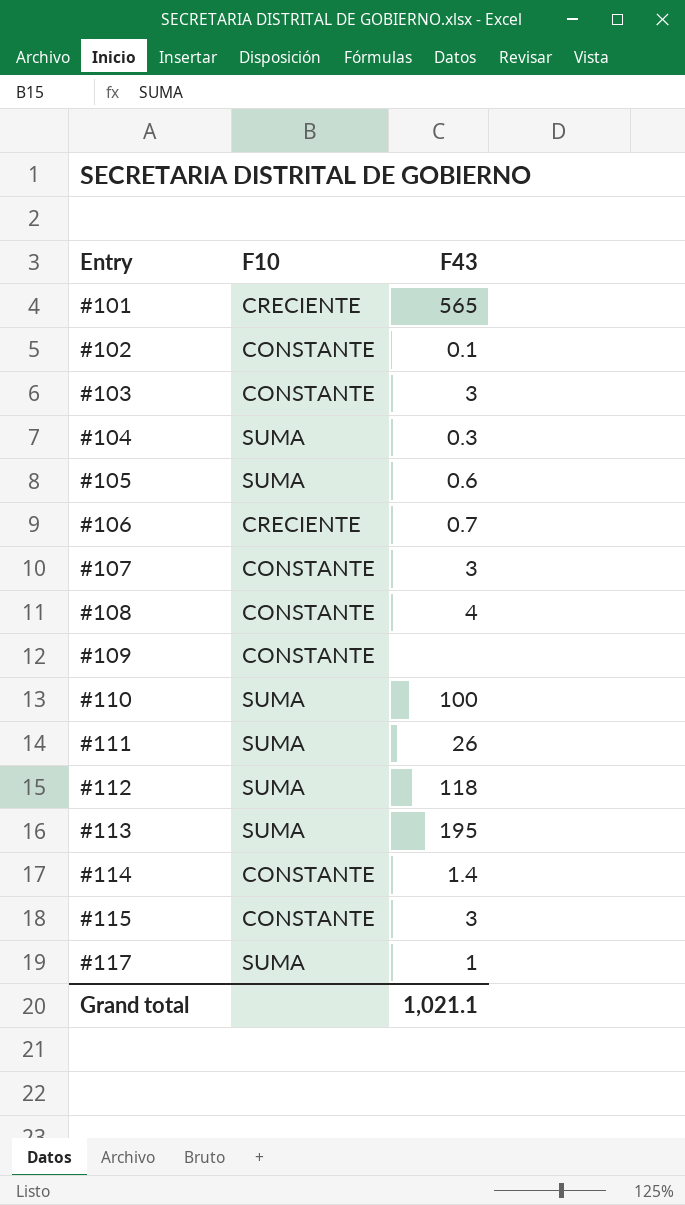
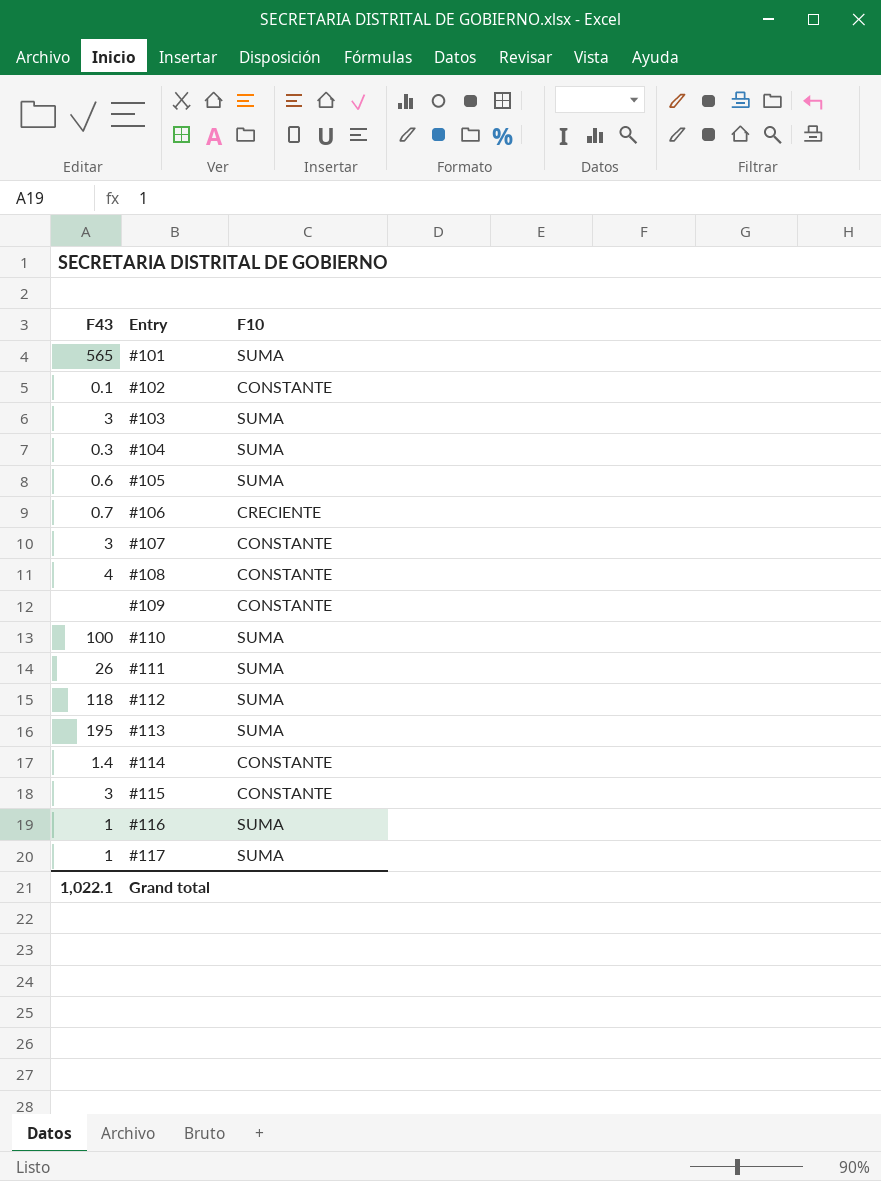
column F43 | position: 3 -> 1
#101 | F10: CRECIENTE -> SUMA
#103 | F10: CONSTANTE -> SUMA
row #116: none -> 1 | SUMA
Grand total | F43: 1,021.1 -> 1,022.1

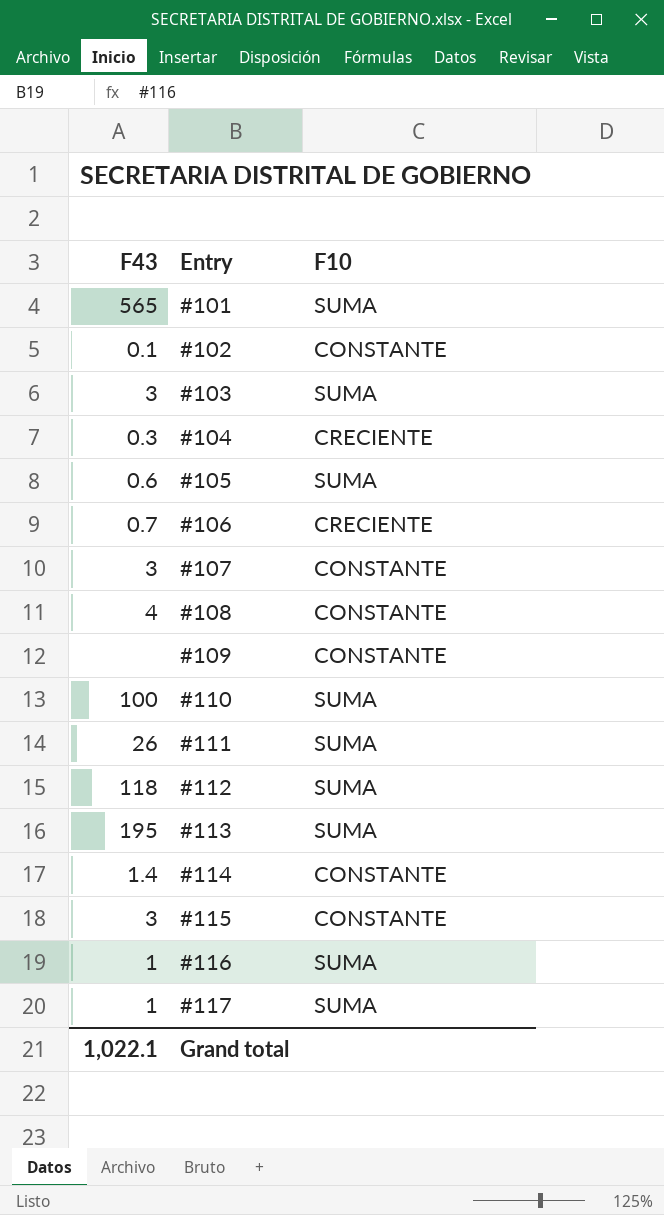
#104 | F10: SUMA -> CRECIENTE

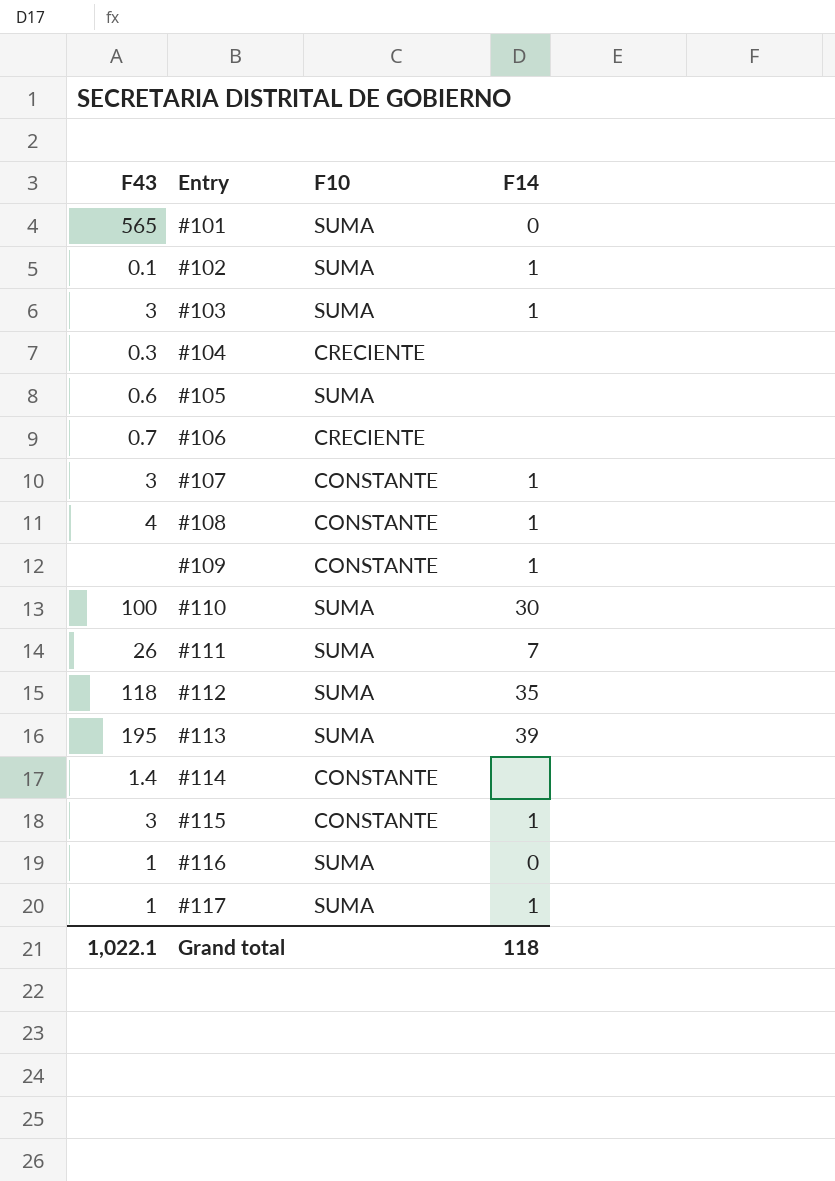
column F14 | position: none -> 4
#102 | F10: CONSTANTE -> SUMA

